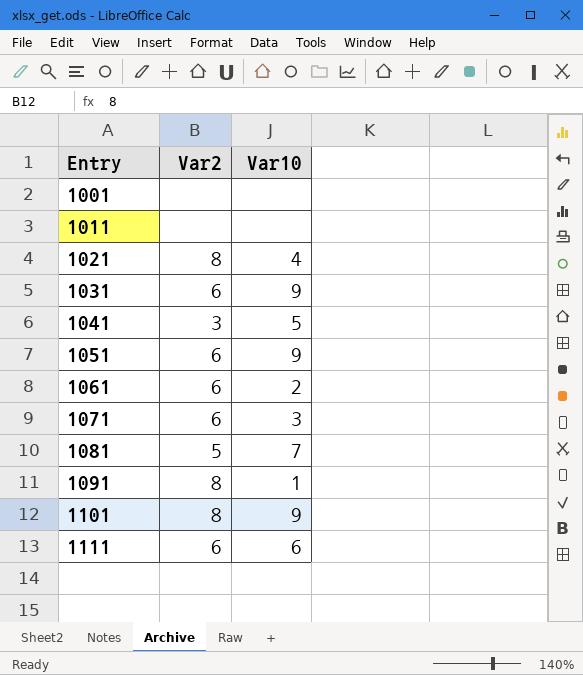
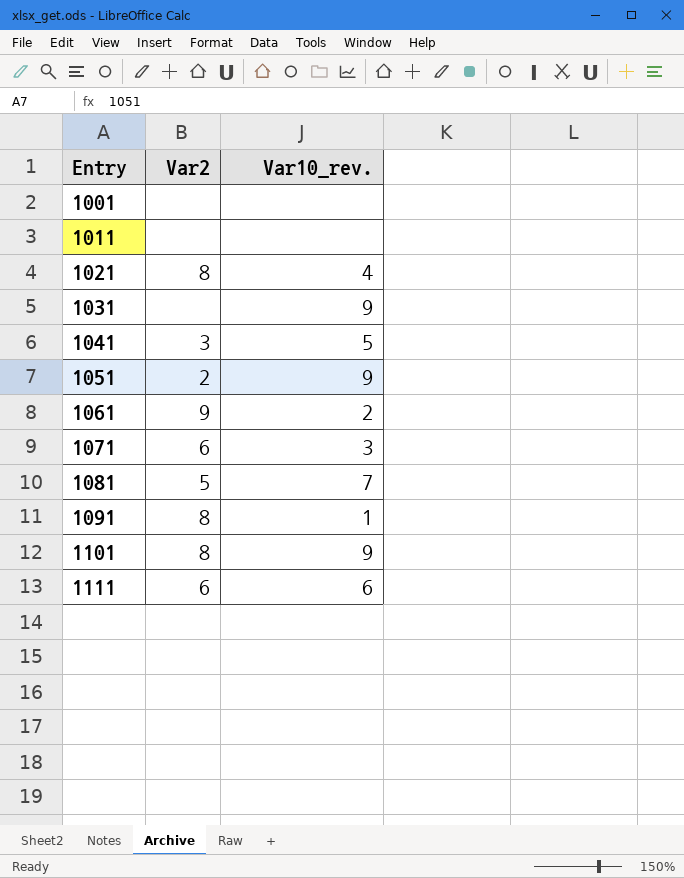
column name: Var10 -> Var10_rev.
1031 | Var2: 6 -> none
1051 | Var2: 6 -> 2
1061 | Var2: 6 -> 9

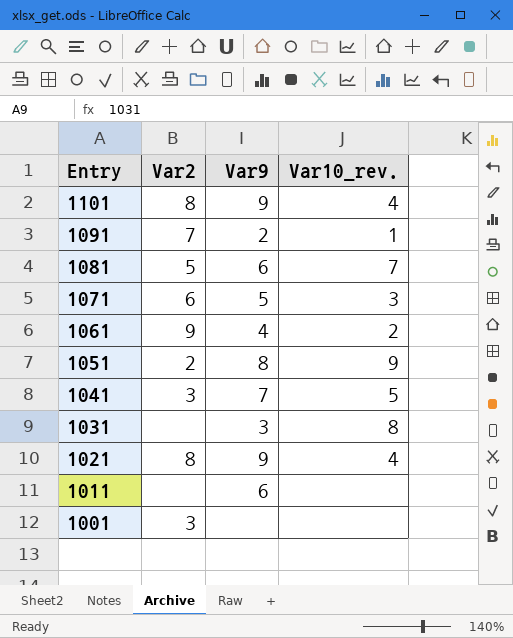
row order: Entry ascending -> Entry descending
column Var9 | position: none -> 3
row 1111: 6 | 6 -> none
1101 | Var10_rev.: 9 -> 4
1091 | Var2: 8 -> 7
1031 | Var10_rev.: 9 -> 8
1001 | Var2: none -> 3

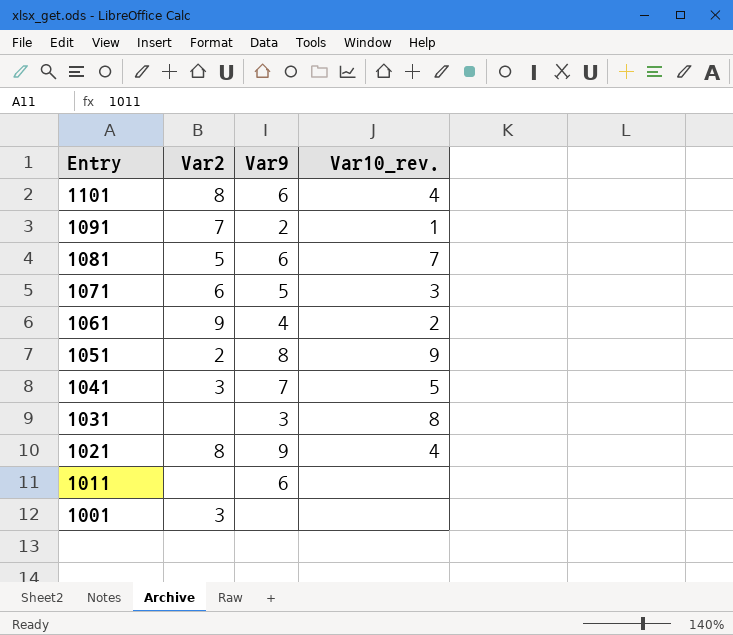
1101 | Var9: 9 -> 6

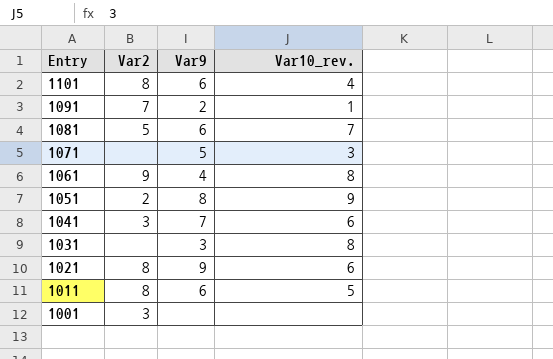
1071 | Var2: 6 -> none
1061 | Var10_rev.: 2 -> 8
1041 | Var10_rev.: 5 -> 6
1021 | Var10_rev.: 4 -> 6
1011 | Var2: none -> 8
1011 | Var10_rev.: none -> 5

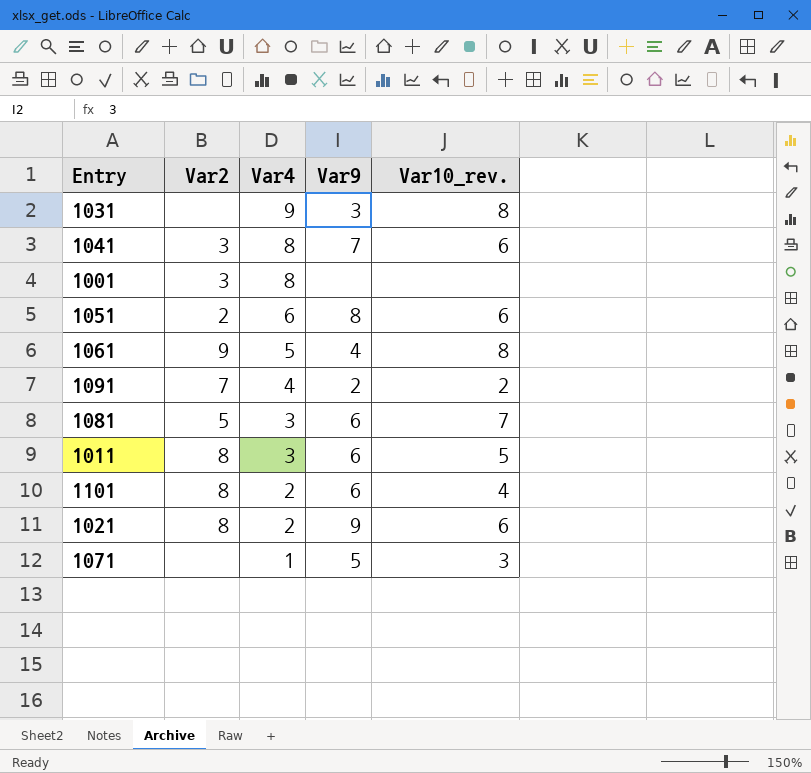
row order: Entry descending -> Var4 descending
column Var4 | position: none -> 3
1051 | Var10_rev.: 9 -> 6
1091 | Var10_rev.: 1 -> 2

